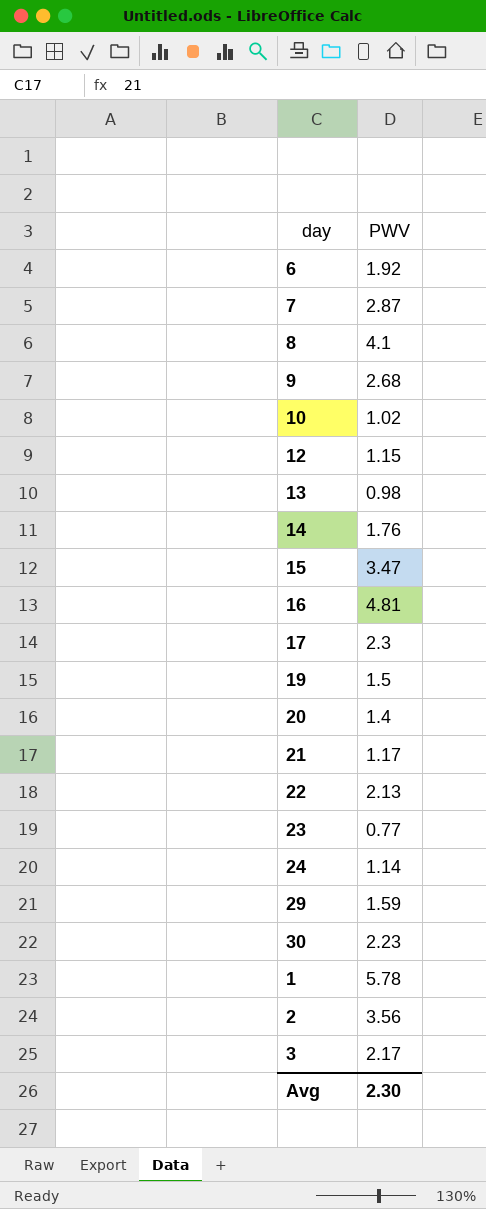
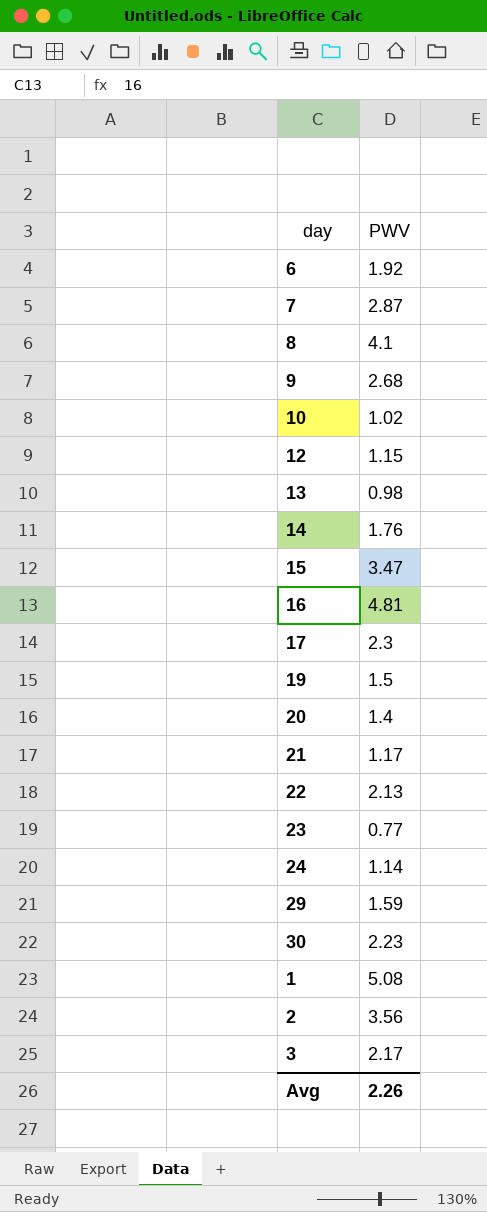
1 | PWV: 5.78 -> 5.08
Avg | PWV: 2.30 -> 2.26

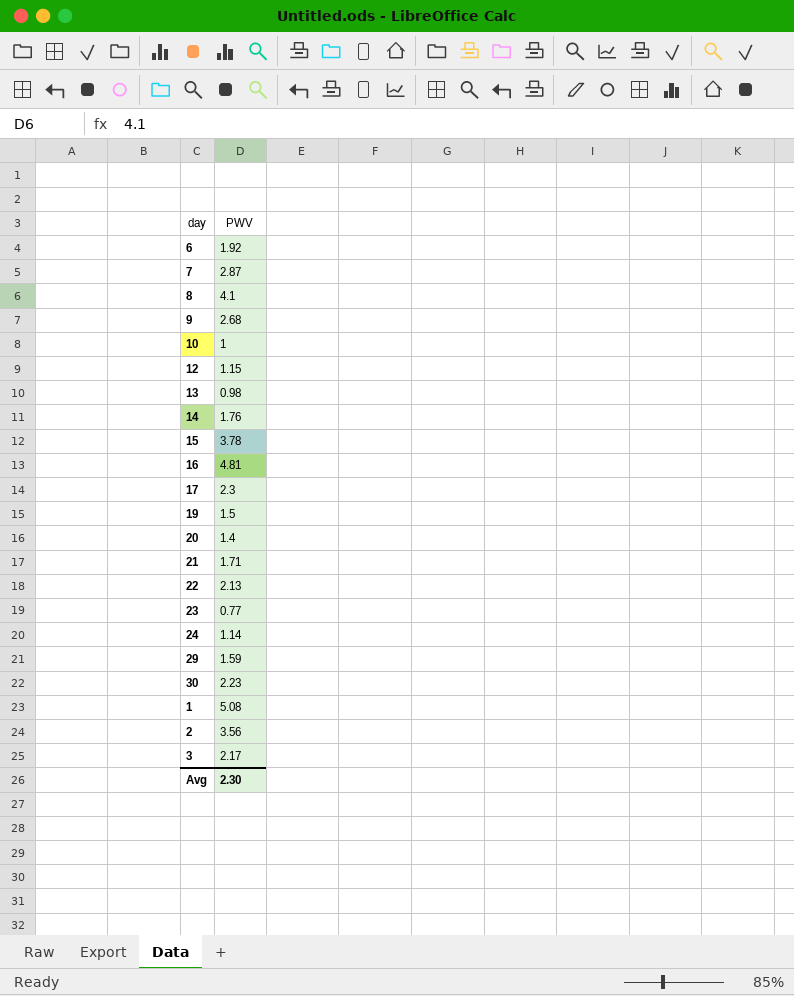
10 | PWV: 1.02 -> 1
15 | PWV: 3.47 -> 3.78
21 | PWV: 1.17 -> 1.71
Avg | PWV: 2.26 -> 2.30

